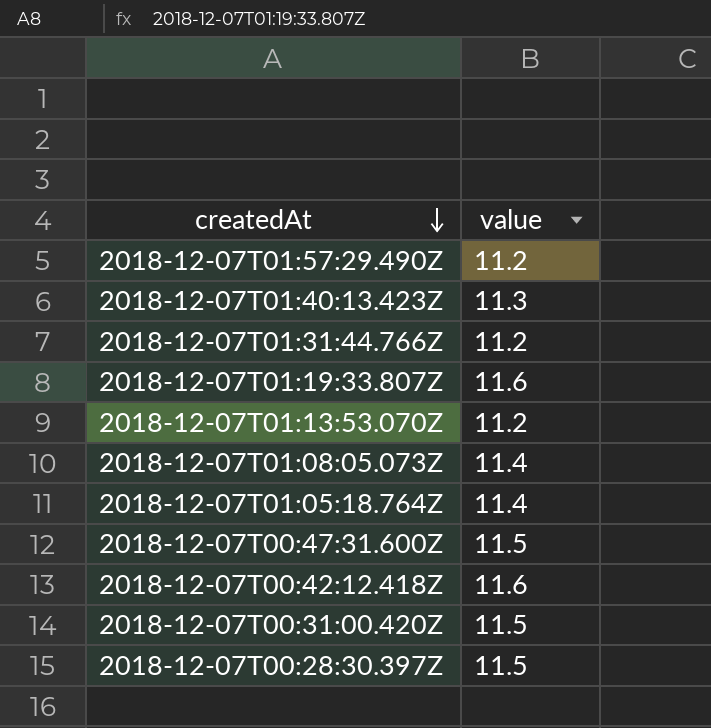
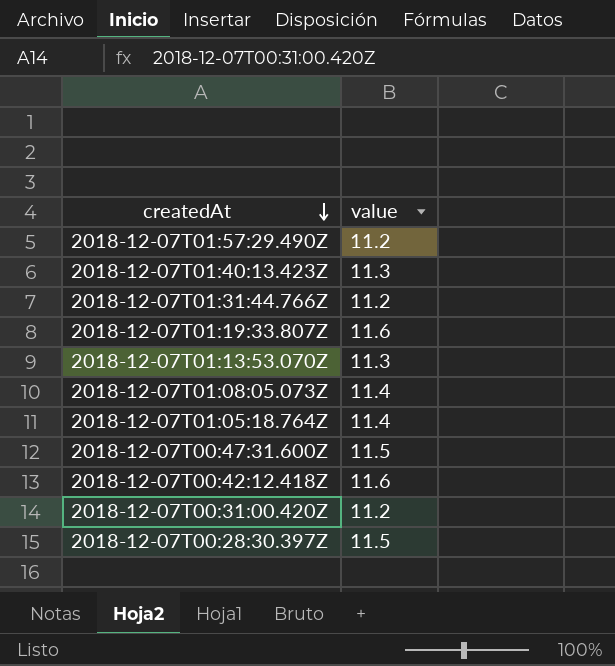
2018-12-07T01:13:53.070Z | value: 11.2 -> 11.3
2018-12-07T00:31:00.420Z | value: 11.5 -> 11.2

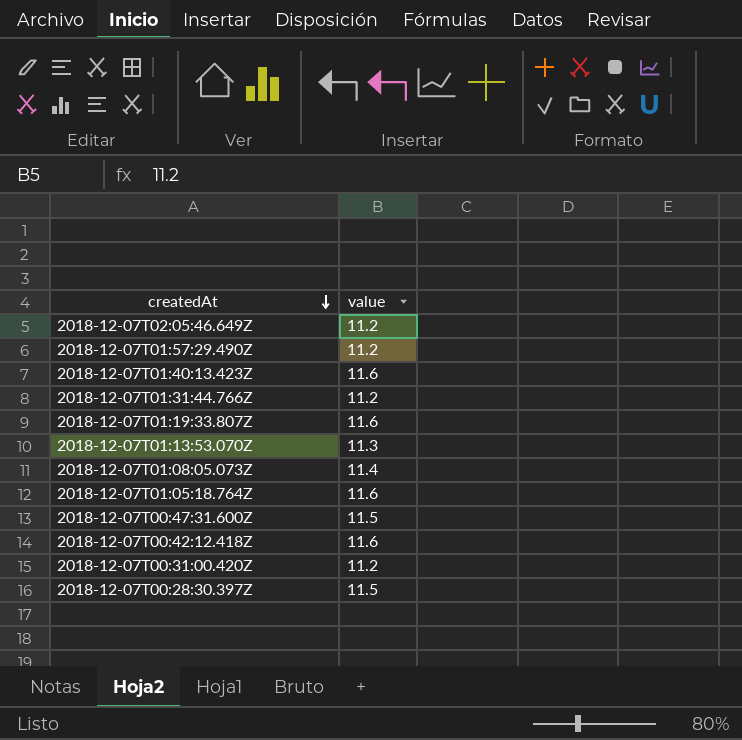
row 2018-12-07T02:05:46.649Z: none -> 11.2
2018-12-07T01:40:13.423Z | value: 11.3 -> 11.6
2018-12-07T01:05:18.764Z | value: 11.4 -> 11.6

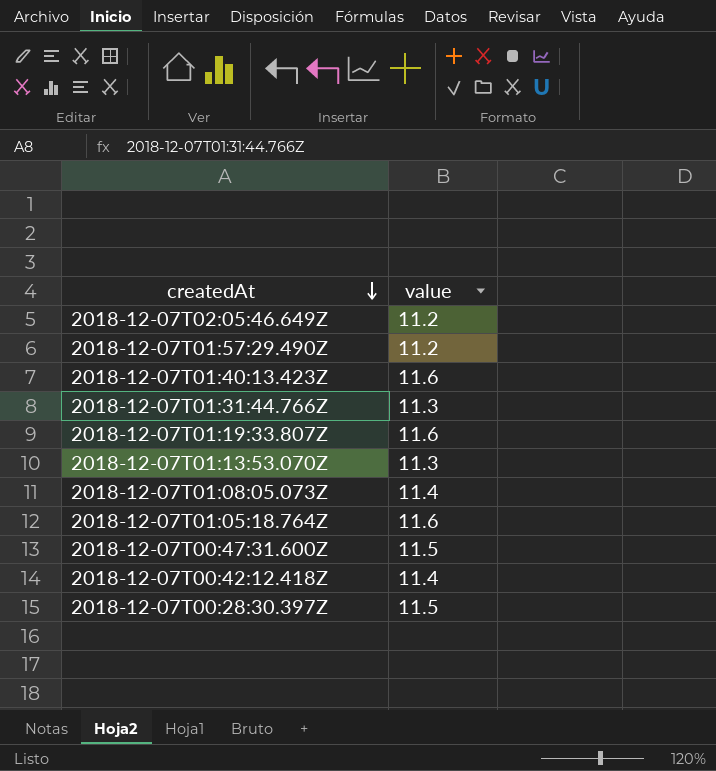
row 2018-12-07T00:31:00.420Z: 11.2 -> none
2018-12-07T01:31:44.766Z | value: 11.2 -> 11.3
2018-12-07T00:42:12.418Z | value: 11.6 -> 11.4

